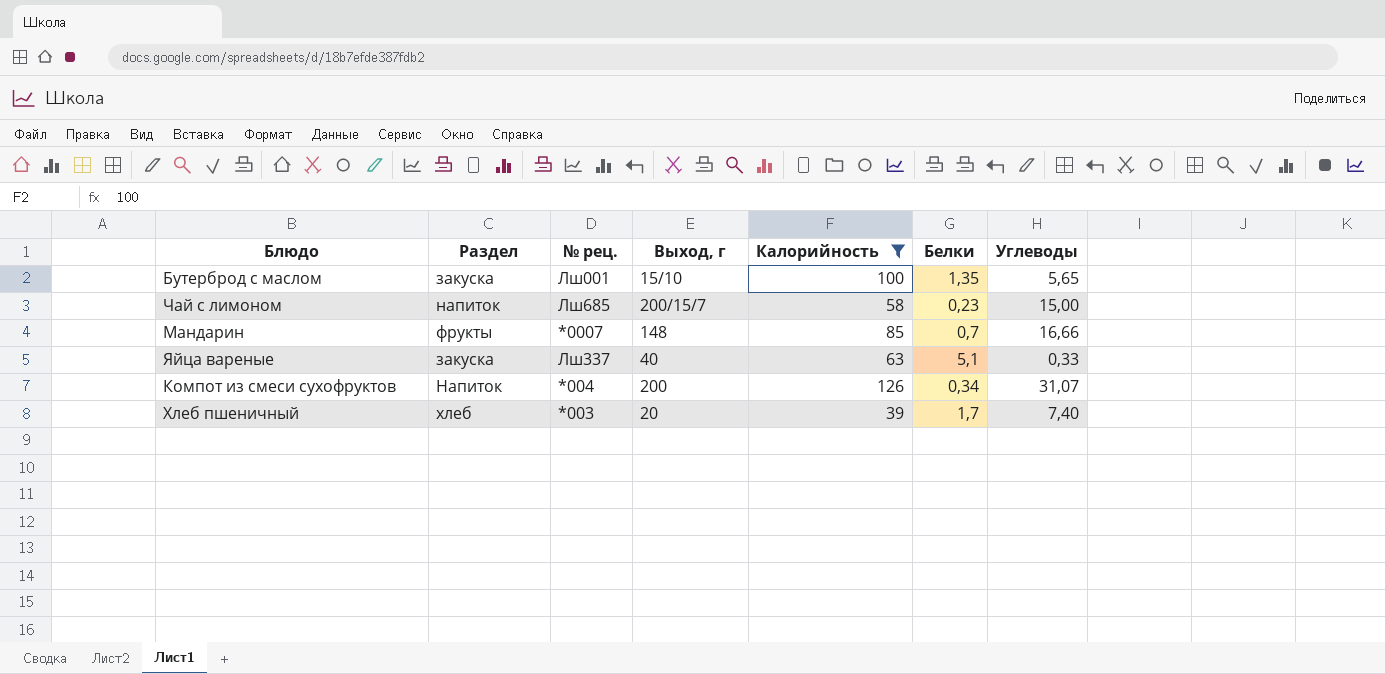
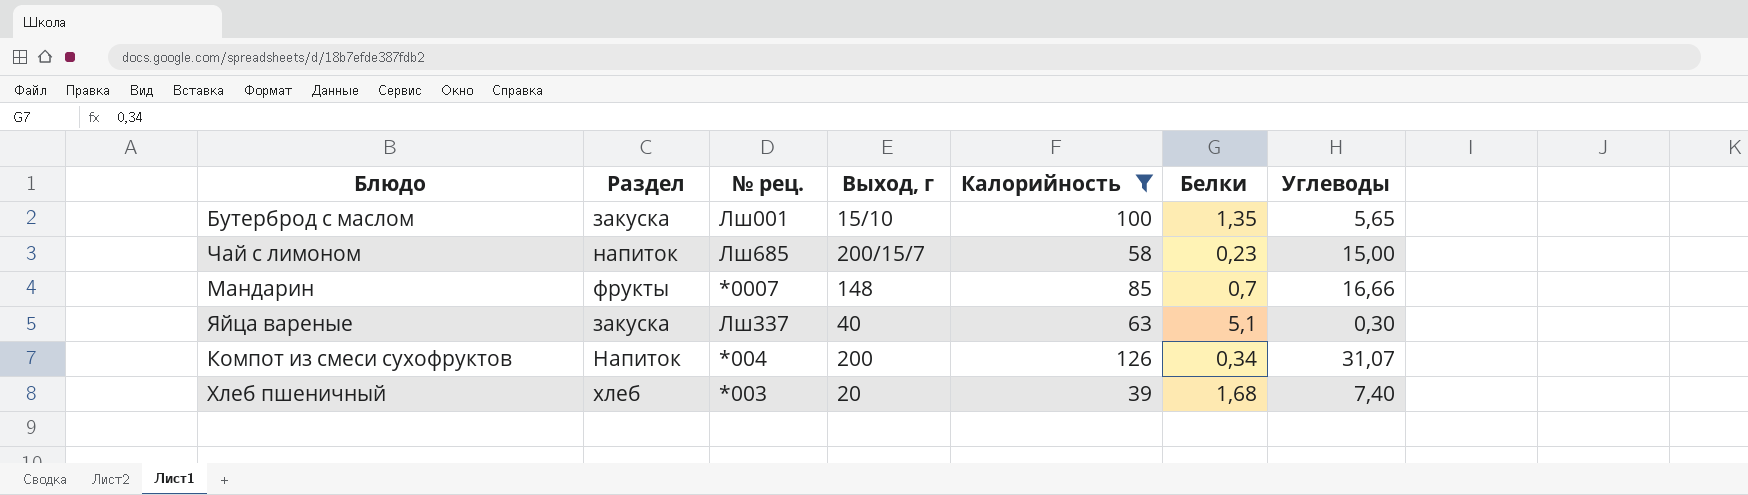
Яйца вареные | Углеводы: 0,33 -> 0,30
Хлеб пшеничный | Белки: 1,7 -> 1,68

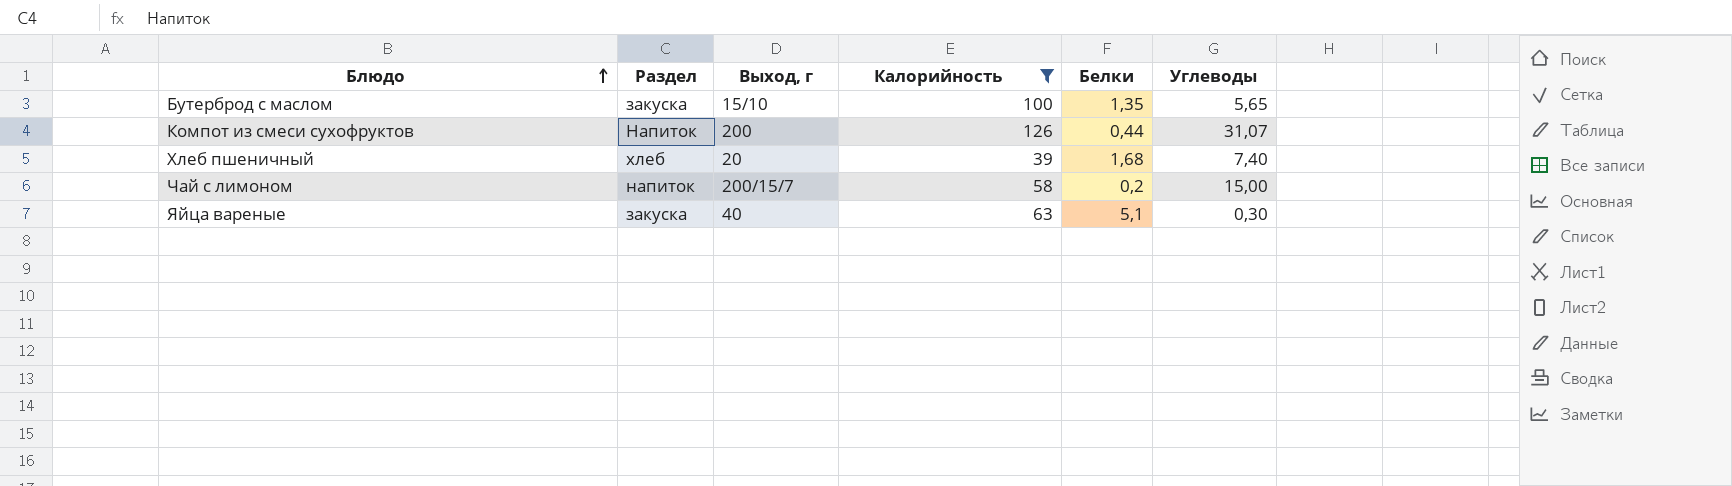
row order: none -> Блюдо ascending
column № рец. | position: 3 -> none
row Мандарин: фрукты | *0007 | 148 | 85 | 0,7 | 16,66 -> none
Компот из смеси сухофруктов | Белки: 0,34 -> 0,44
Чай с лимоном | Белки: 0,23 -> 0,2

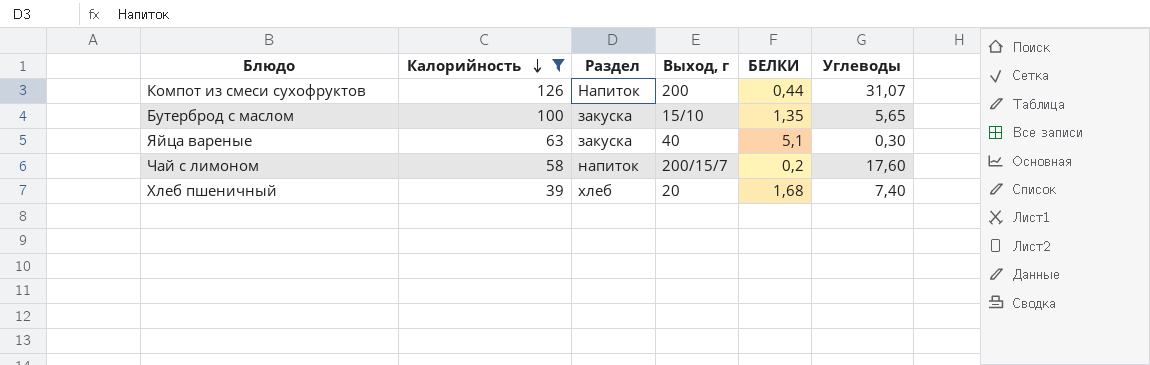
row order: Блюдо ascending -> Калорийность descending
column Калорийность | position: 4 -> 2
column name: Белки -> БЕЛКИ
Чай с лимоном | Углеводы: 15,00 -> 17,60

